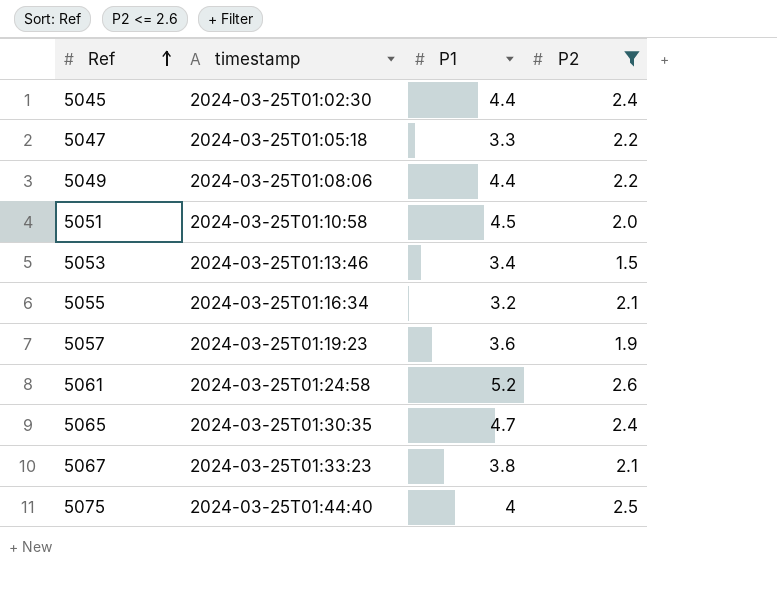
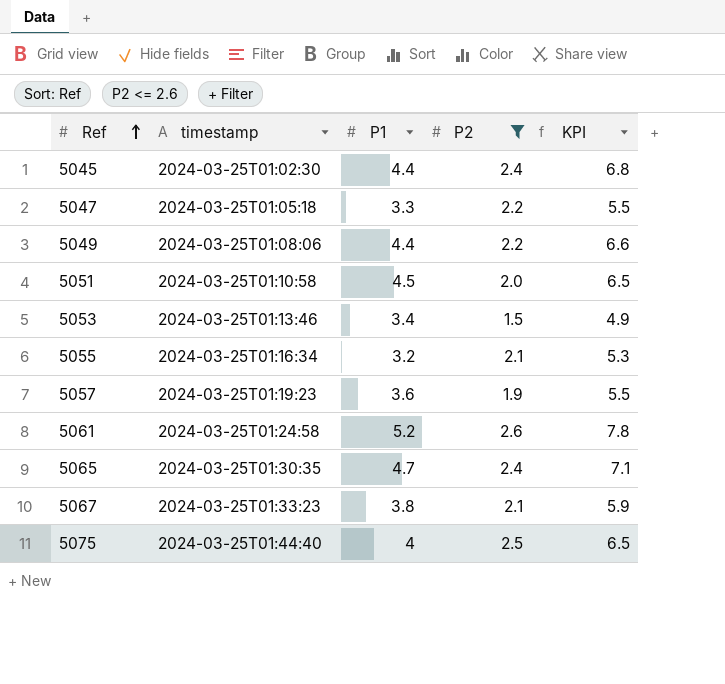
column KPI | formula: none -> [P1] + [P2]

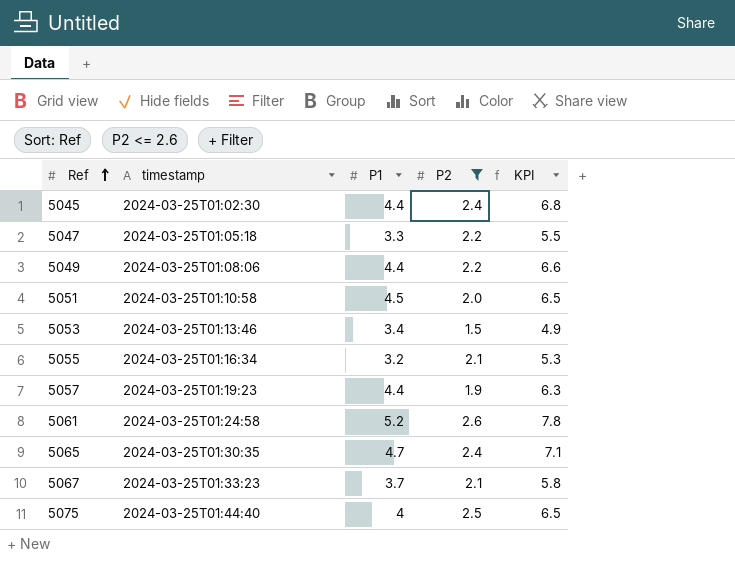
5057 | P1: 3.6 -> 4.4
5057 | KPI: 5.5 -> 6.3
5067 | P1: 3.8 -> 3.7
5067 | KPI: 5.9 -> 5.8

